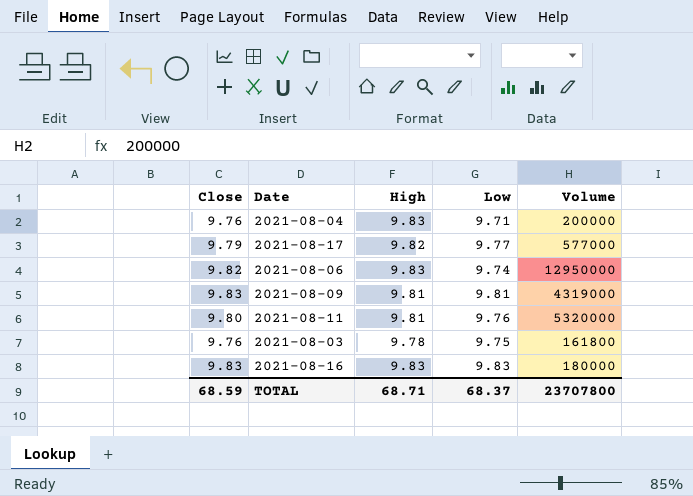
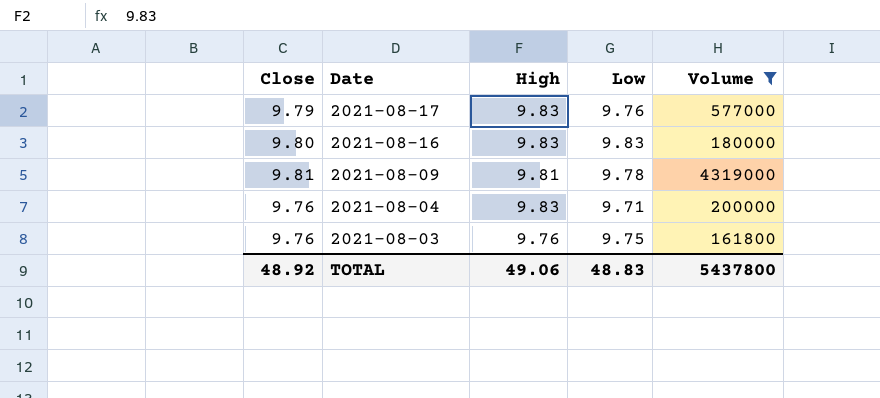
filter: none -> Volume <= 4319000
row order: none -> Date descending
2021-08-17 | High: 9.82 -> 9.83
2021-08-17 | Low: 9.77 -> 9.76
2021-08-16 | Close: 9.83 -> 9.80
2021-08-09 | Close: 9.83 -> 9.81
2021-08-09 | Low: 9.81 -> 9.78
2021-08-03 | High: 9.78 -> 9.76
TOTAL | Close: 68.59 -> 48.92
TOTAL | High: 68.71 -> 49.06
TOTAL | Low: 68.37 -> 48.83
TOTAL | Volume: 23707800 -> 5437800

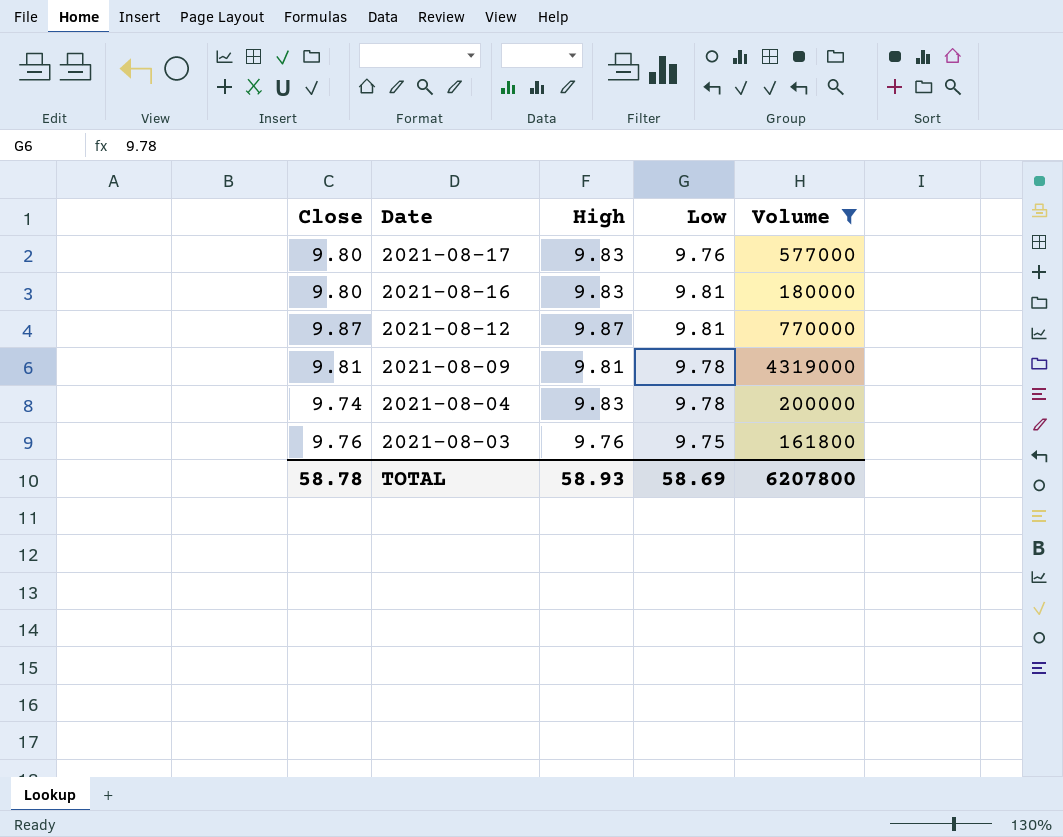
2021-08-17 | Close: 9.79 -> 9.80
2021-08-16 | Low: 9.83 -> 9.81
row 2021-08-12: none -> 9.87 | 9.87 | 9.81 | 770000
2021-08-04 | Close: 9.76 -> 9.74
2021-08-04 | Low: 9.71 -> 9.78
TOTAL | Close: 48.92 -> 58.78
TOTAL | High: 49.06 -> 58.93
TOTAL | Low: 48.83 -> 58.69
TOTAL | Volume: 5437800 -> 6207800

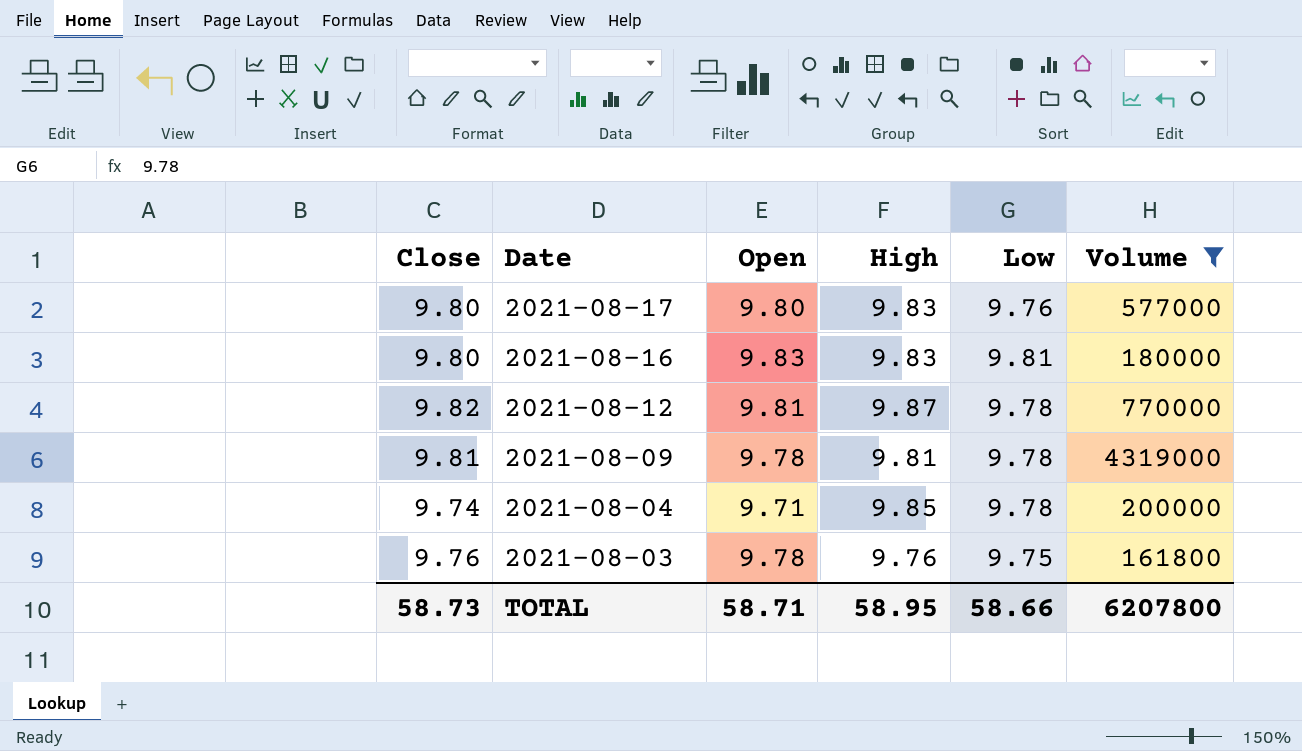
column Open | position: none -> 3
2021-08-12 | Close: 9.87 -> 9.82
2021-08-12 | Low: 9.81 -> 9.78
2021-08-04 | High: 9.83 -> 9.85
TOTAL | Close: 58.78 -> 58.73
TOTAL | High: 58.93 -> 58.95
TOTAL | Low: 58.69 -> 58.66

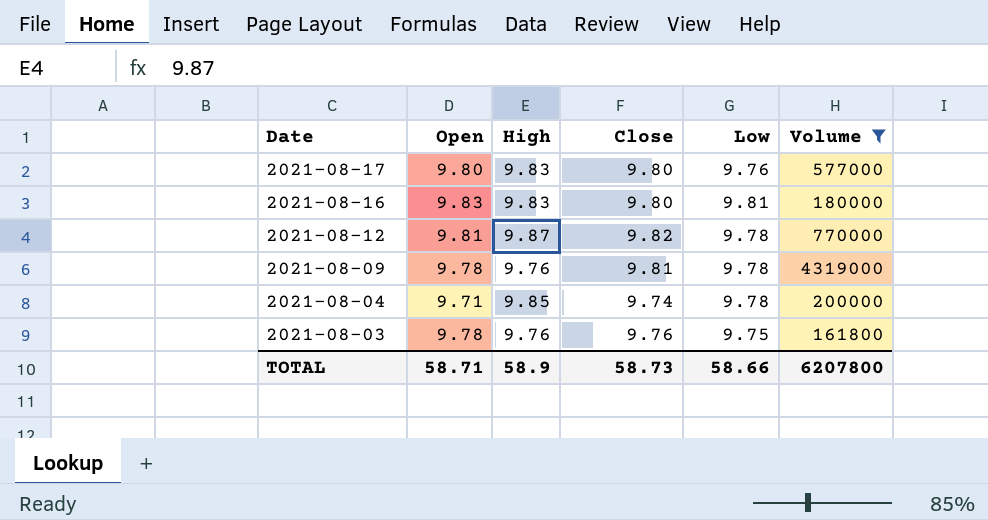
column Close | position: 1 -> 4
2021-08-09 | High: 9.81 -> 9.76
TOTAL | High: 58.95 -> 58.9

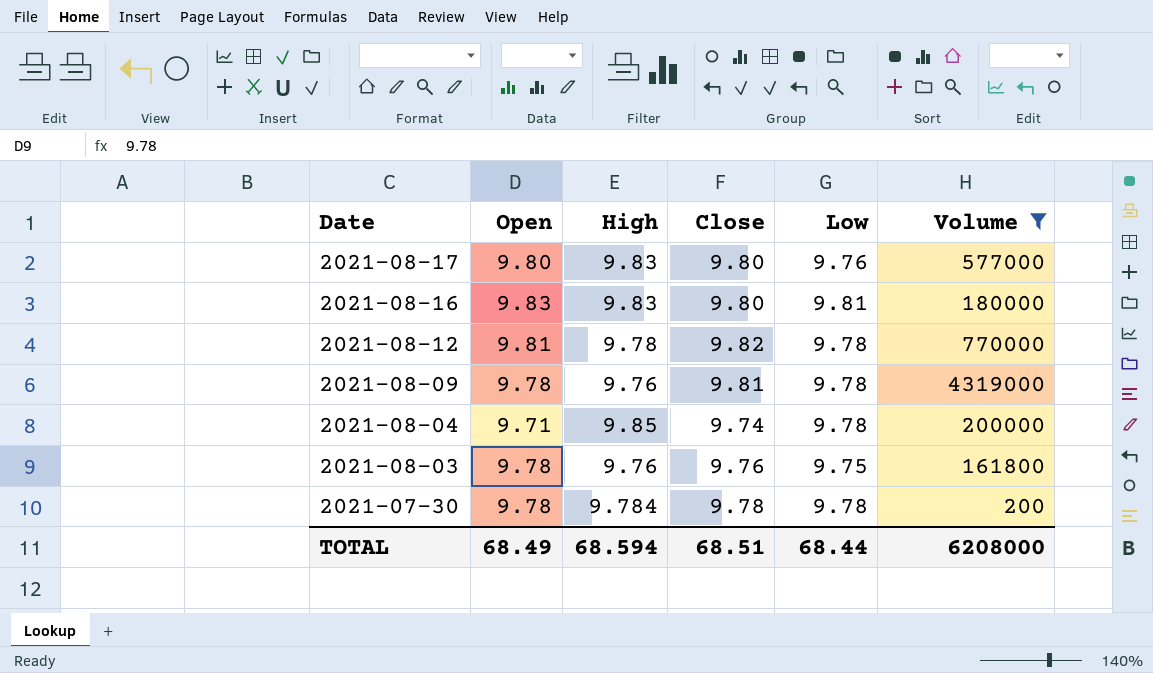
2021-08-12 | High: 9.87 -> 9.78
row 2021-07-30: none -> 9.78 | 9.784 | 9.78 | 9.78 | 200
TOTAL | Open: 58.71 -> 68.49
TOTAL | High: 58.9 -> 68.594
TOTAL | Close: 58.73 -> 68.51
TOTAL | Low: 58.66 -> 68.44
TOTAL | Volume: 6207800 -> 6208000

